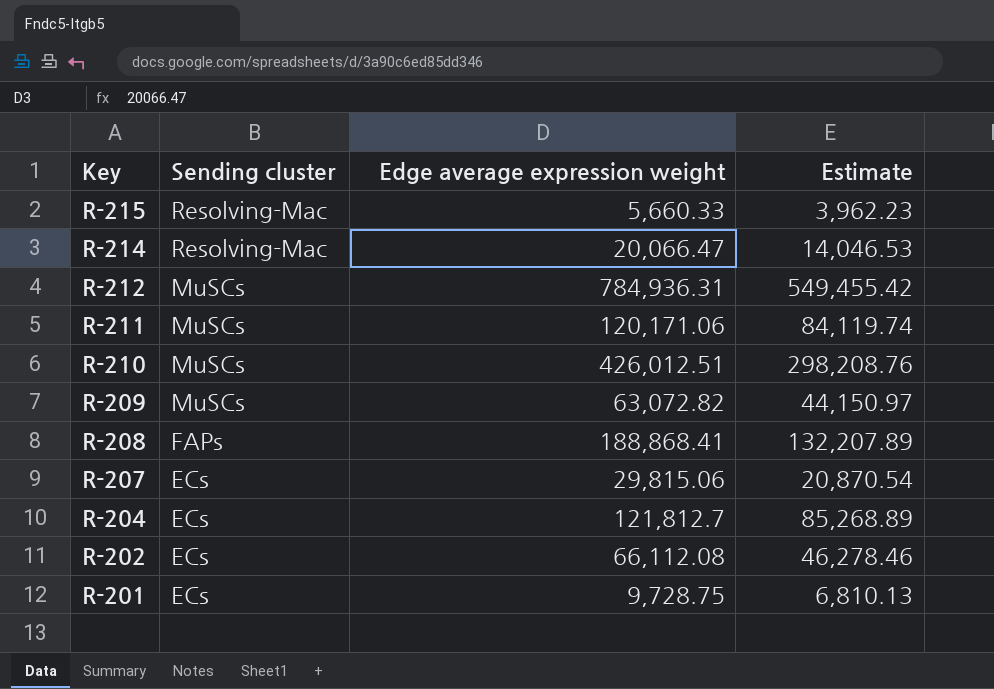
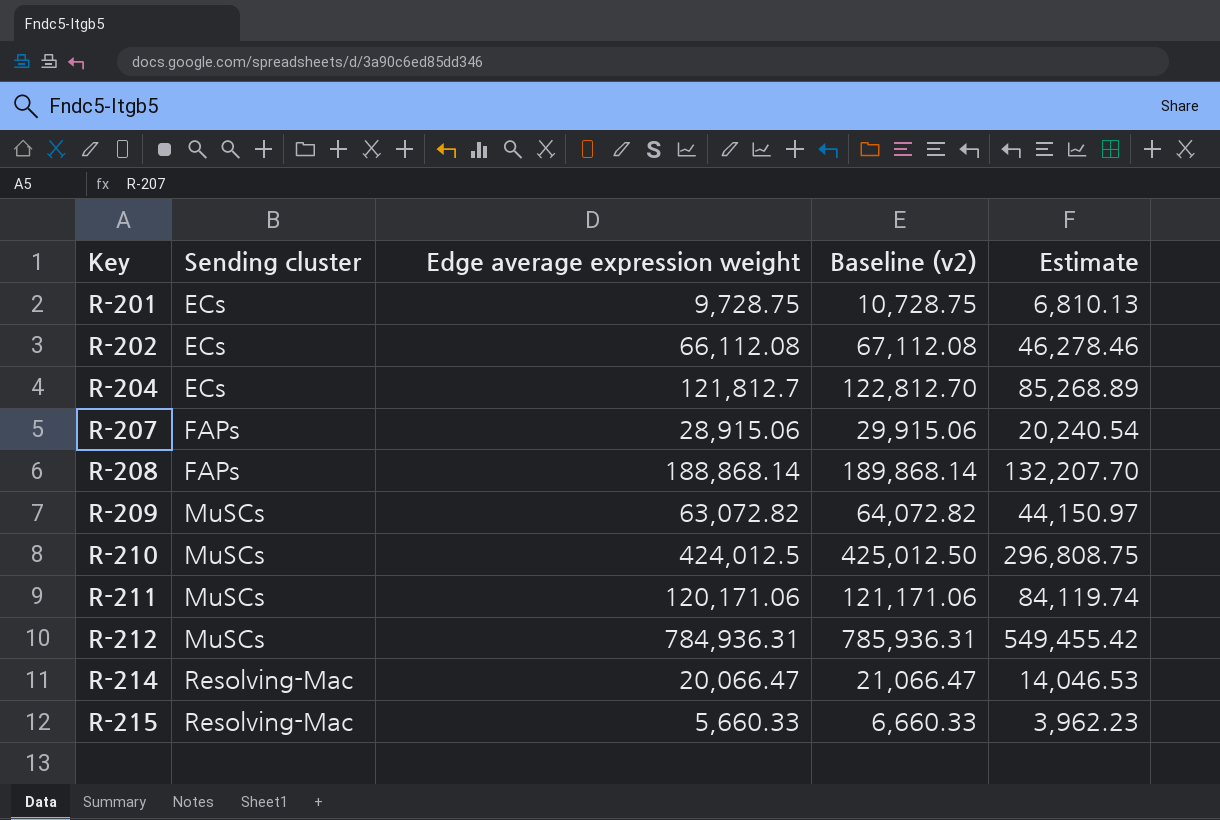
row order: Key descending -> Key ascending
column Baseline (v2) | formula: none -> [Edge average expression weight] + 1000
R-207 | Sending cluster: ECs -> FAPs
R-207 | Edge average expression weight: 29,815.06 -> 28,915.06
R-207 | Estimate: 20,870.54 -> 20,240.54
R-208 | Edge average expression weight: 188,868.41 -> 188,868.14
R-208 | Estimate: 132,207.89 -> 132,207.70
R-210 | Edge average expression weight: 426,012.51 -> 424,012.5
R-210 | Estimate: 298,208.76 -> 296,808.75

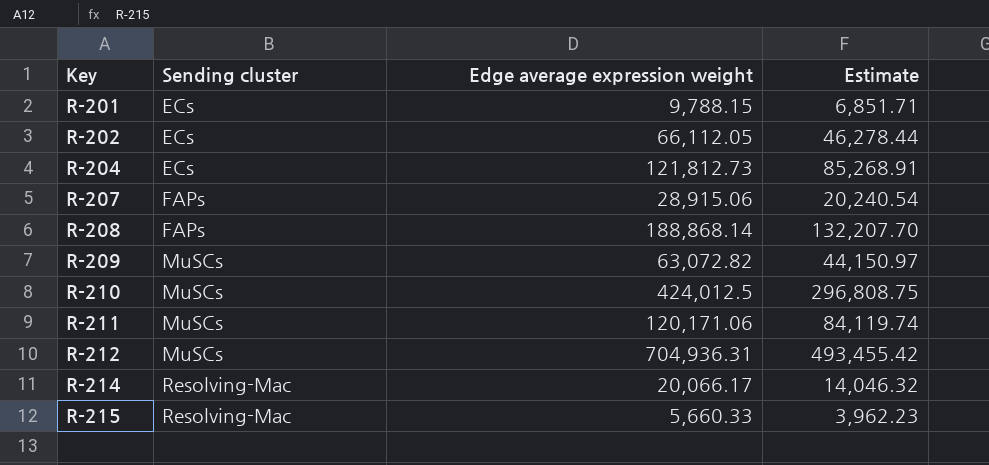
column Baseline (v2) | formula: [Edge average expression weight] + 1000 -> none
R-201 | Edge average expression weight: 9,728.75 -> 9,788.15
R-201 | Estimate: 6,810.13 -> 6,851.71
R-202 | Edge average expression weight: 66,112.08 -> 66,112.05
R-202 | Estimate: 46,278.46 -> 46,278.44
R-204 | Edge average expression weight: 121,812.7 -> 121,812.73
R-204 | Estimate: 85,268.89 -> 85,268.91
R-212 | Edge average expression weight: 784,936.31 -> 704,936.31
R-212 | Estimate: 549,455.42 -> 493,455.42
R-214 | Edge average expression weight: 20,066.47 -> 20,066.17
R-214 | Estimate: 14,046.53 -> 14,046.32

